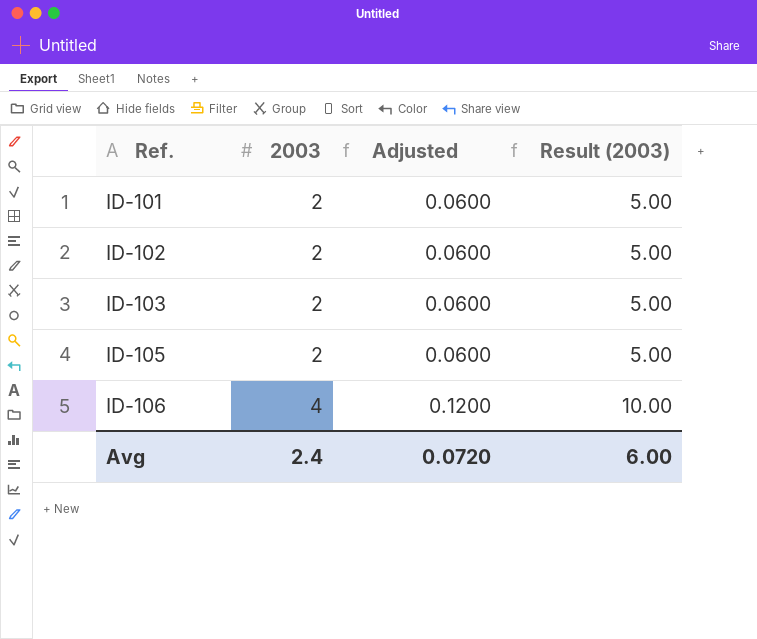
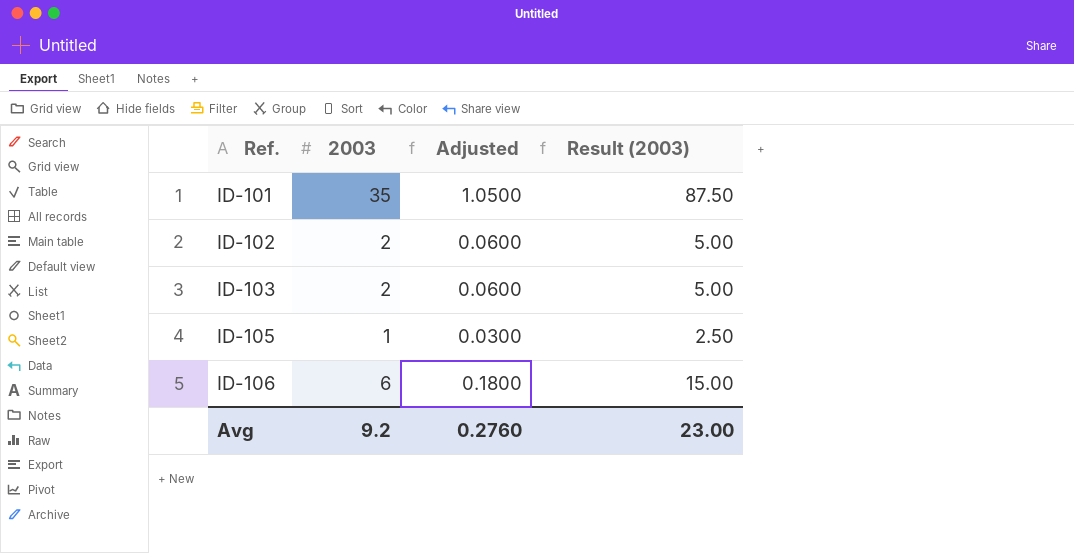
ID-101 | 2003: 2 -> 35
ID-101 | Adjusted: 0.0600 -> 1.0500
ID-101 | Result (2003): 5.00 -> 87.50
ID-105 | 2003: 2 -> 1
ID-105 | Adjusted: 0.0600 -> 0.0300
ID-105 | Result (2003): 5.00 -> 2.50
ID-106 | 2003: 4 -> 6
ID-106 | Adjusted: 0.1200 -> 0.1800
ID-106 | Result (2003): 10.00 -> 15.00
Avg | 2003: 2.4 -> 9.2
Avg | Adjusted: 0.0720 -> 0.2760
Avg | Result (2003): 6.00 -> 23.00

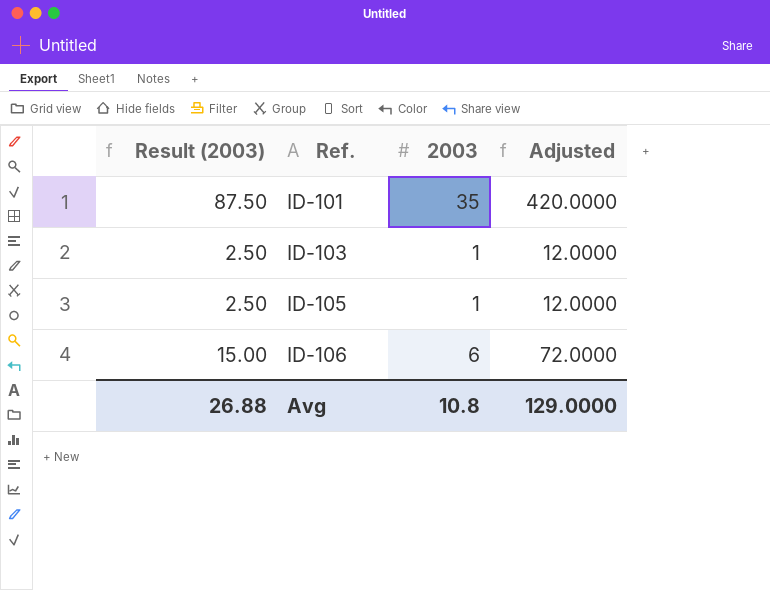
column Result (2003) | position: 4 -> 1
column Adjusted | formula: [2003] * 0.03 -> [2003] * 12
row ID-102: 2 | 0.0600 | 5.00 -> none
ID-103 | Result (2003): 5.00 -> 2.50
ID-103 | 2003: 2 -> 1
Avg | Result (2003): 23.00 -> 26.88
Avg | 2003: 9.2 -> 10.8
Avg | Adjusted: 0.2760 -> 129.0000

